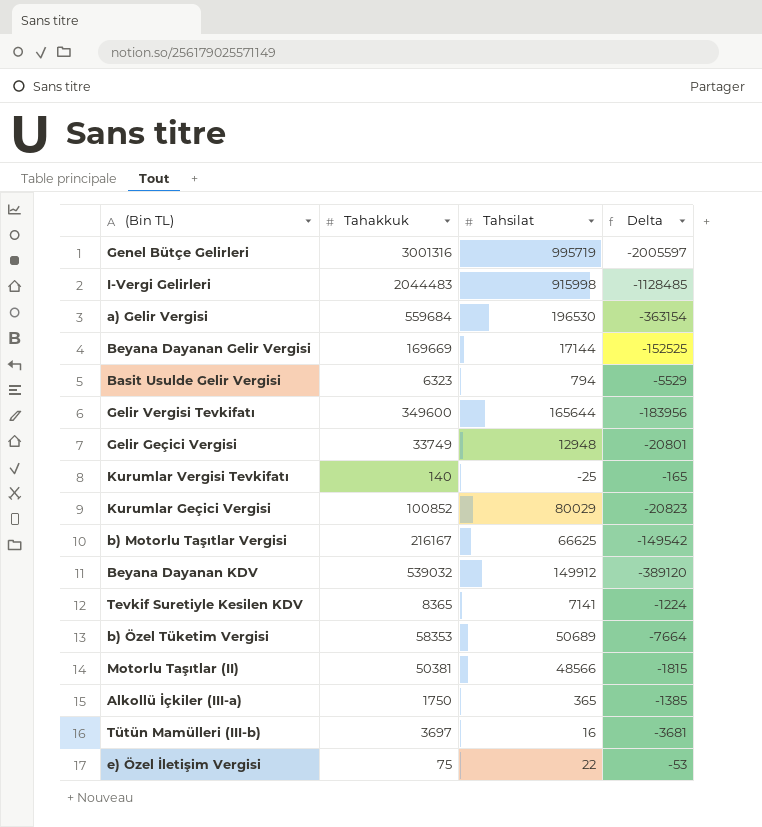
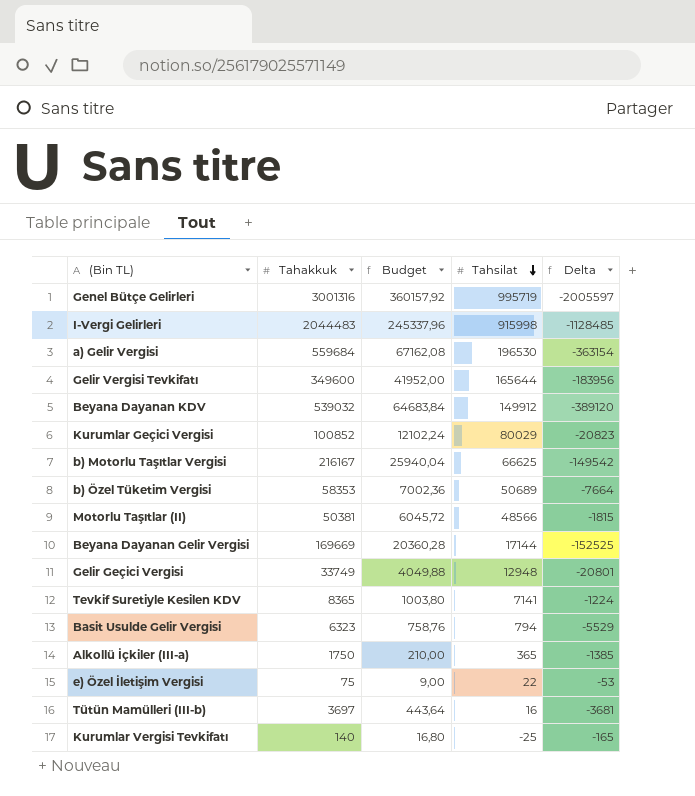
row order: none -> Tahsilat descending
column Budget | formula: none -> [Tahakkuk] * 0,12

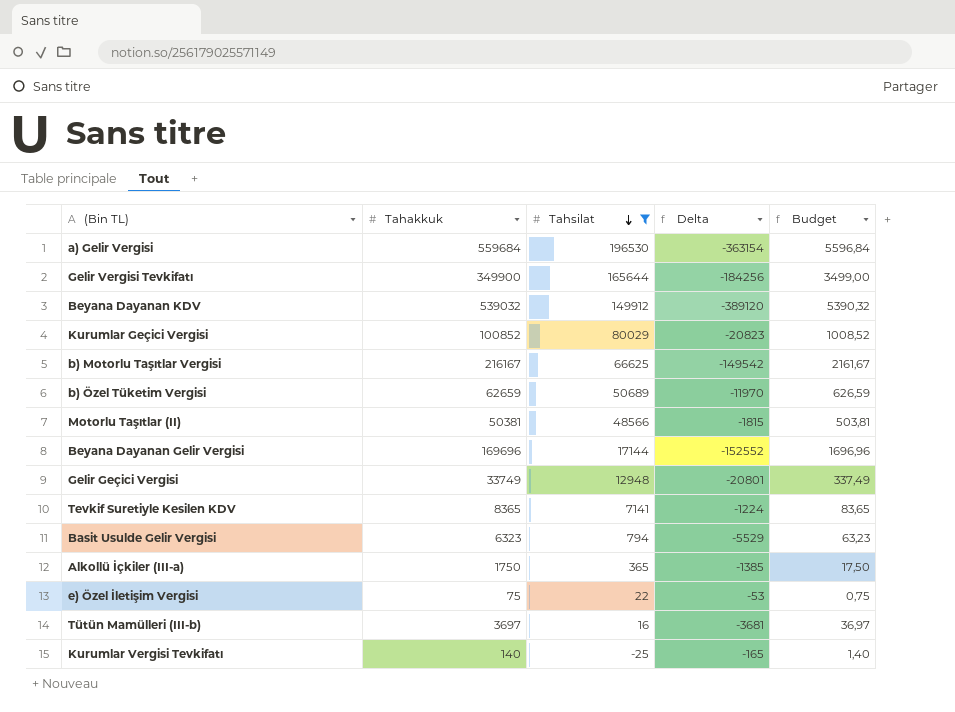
filter: none -> Tahsilat <= 196530
column Budget | formula: [Tahakkuk] * 0,12 -> [Tahakkuk] * 0,01
column Budget | position: 3 -> 5
Gelir Vergisi Tevkifatı | Tahakkuk: 349600 -> 349900
Gelir Vergisi Tevkifatı | Delta: -183956 -> -184256
b) Özel Tüketim Vergisi | Tahakkuk: 58353 -> 62659
b) Özel Tüketim Vergisi | Delta: -7664 -> -11970
Beyana Dayanan Gelir Vergisi | Tahakkuk: 169669 -> 169696
Beyana Dayanan Gelir Vergisi | Delta: -152525 -> -152552

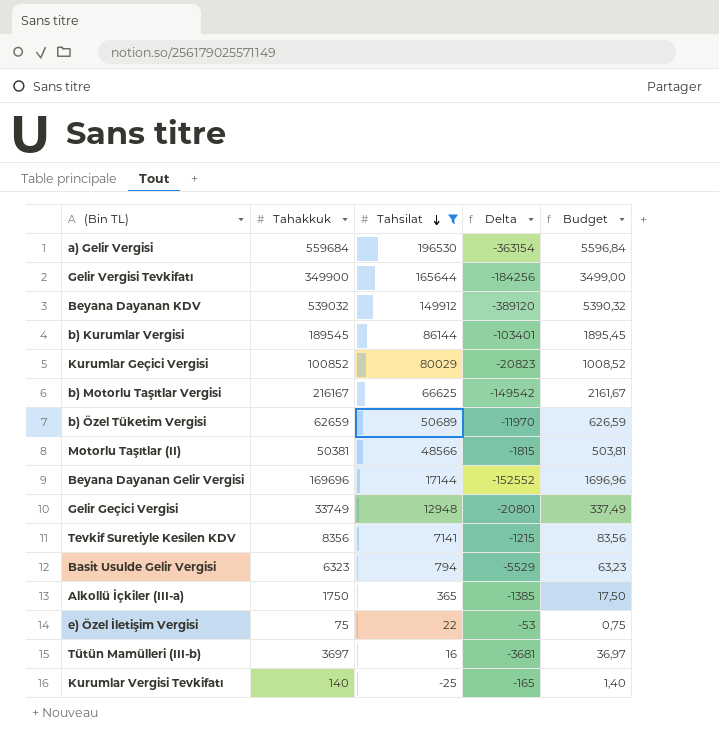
row b) Kurumlar Vergisi: none -> 189545 | 86144 | -103401 | 1895,45
Tevkif Suretiyle Kesilen KDV | Tahakkuk: 8365 -> 8356
Tevkif Suretiyle Kesilen KDV | Delta: -1224 -> -1215
Tevkif Suretiyle Kesilen KDV | Budget: 83,65 -> 83,56

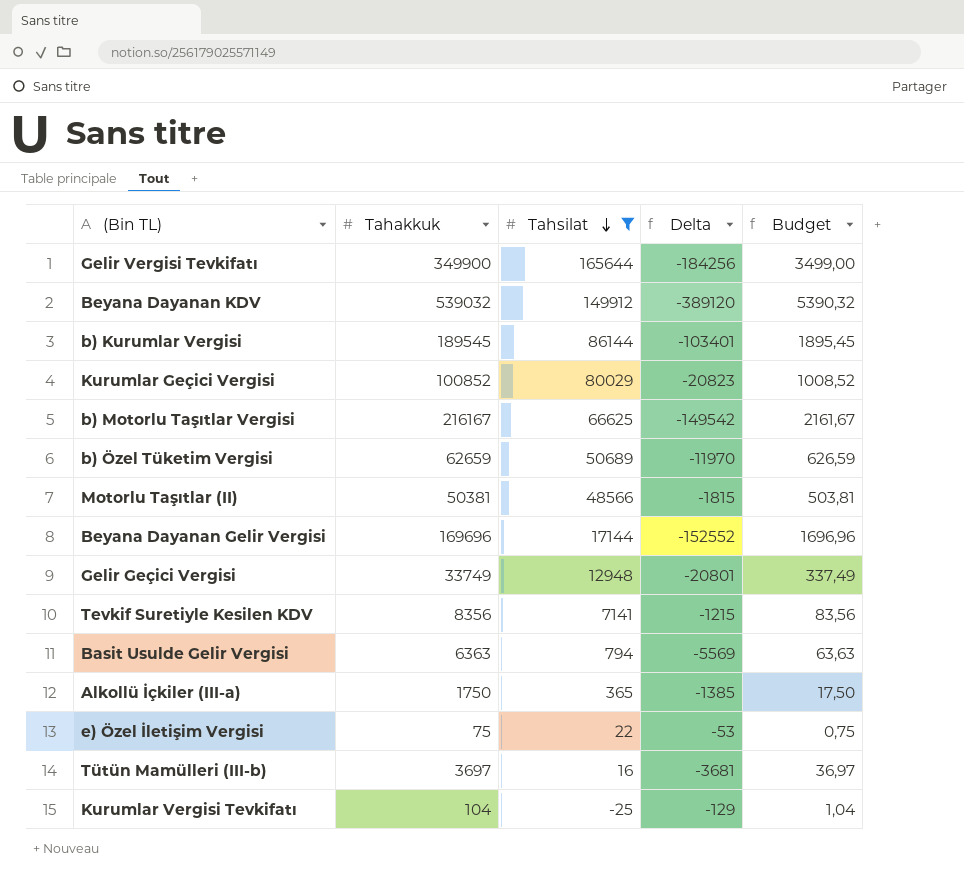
row a) Gelir Vergisi: 559684 | 196530 | -363154 | 5596,84 -> none
Basit Usulde Gelir Vergisi | Tahakkuk: 6323 -> 6363
Basit Usulde Gelir Vergisi | Delta: -5529 -> -5569
Basit Usulde Gelir Vergisi | Budget: 63,23 -> 63,63
Kurumlar Vergisi Tevkifatı | Tahakkuk: 140 -> 104
Kurumlar Vergisi Tevkifatı | Delta: -165 -> -129
Kurumlar Vergisi Tevkifatı | Budget: 1,40 -> 1,04

